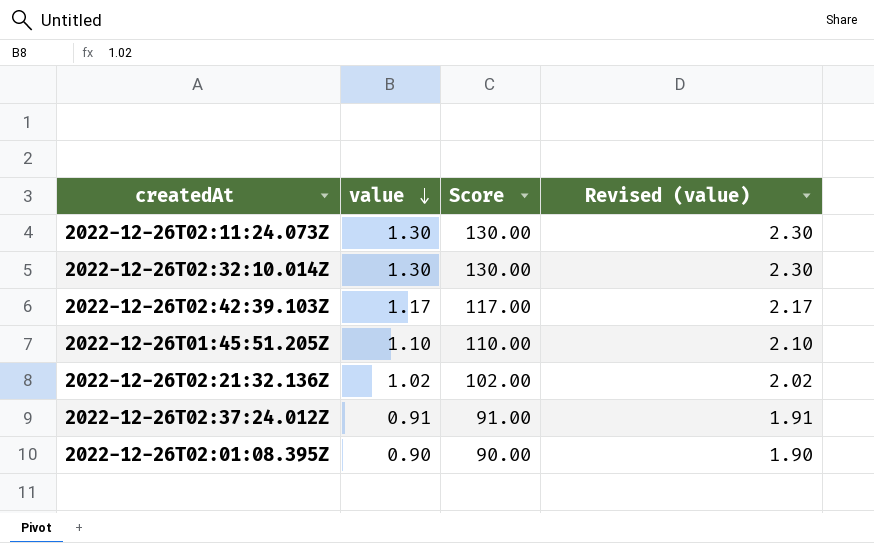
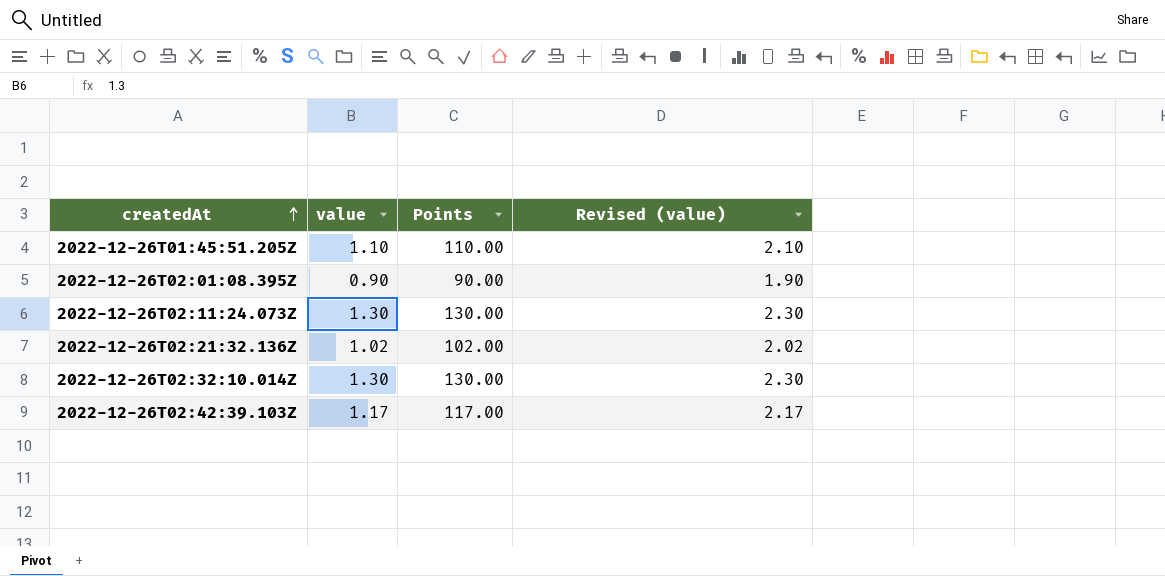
row order: value descending -> createdAt ascending
column name: Score -> Points
row 2022-12-26T02:37:24.012Z: 0.91 | 91.00 | 1.91 -> none

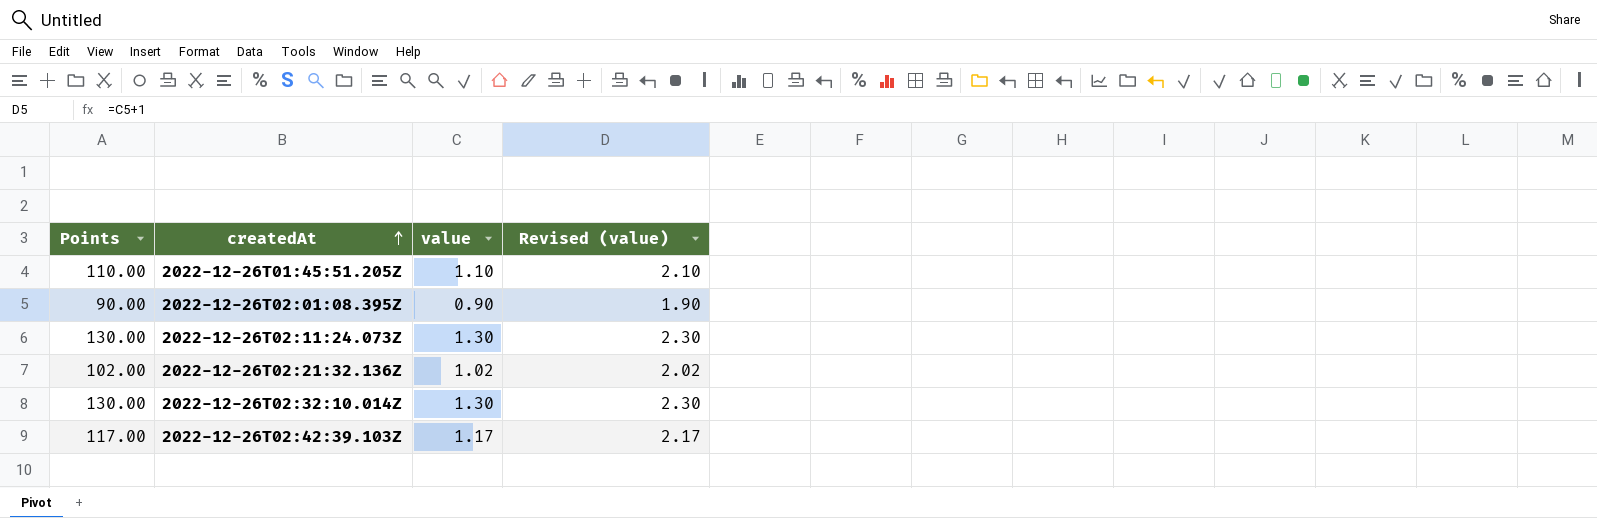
column Points | position: 3 -> 1

